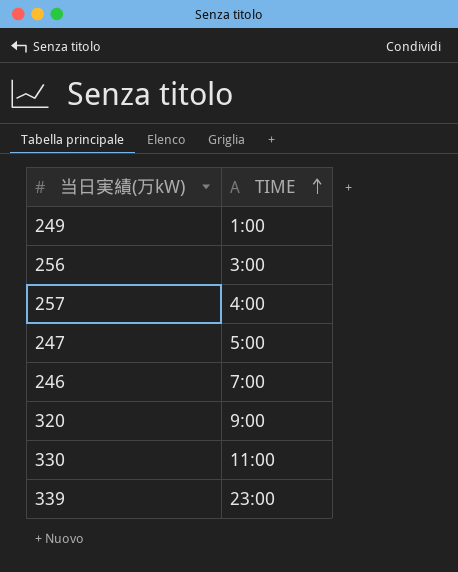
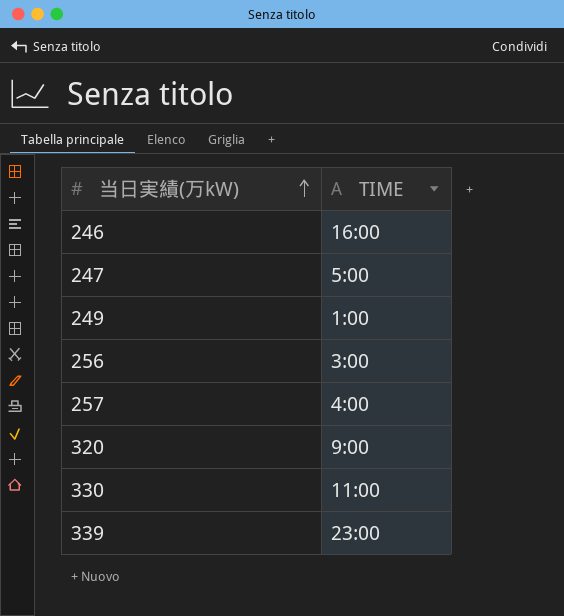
row order: TIME ascending -> 当日実績(万kW) ascending
246 | TIME: 7:00 -> 16:00

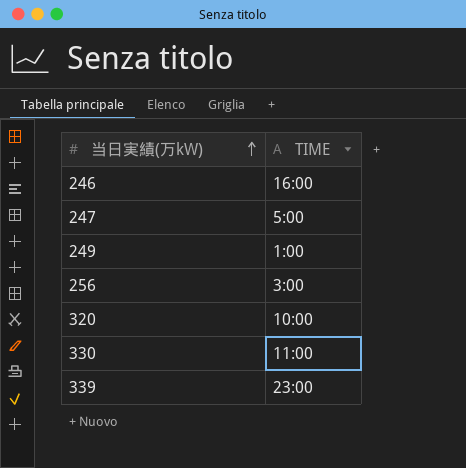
row 257: 4:00 -> none
320 | TIME: 9:00 -> 10:00

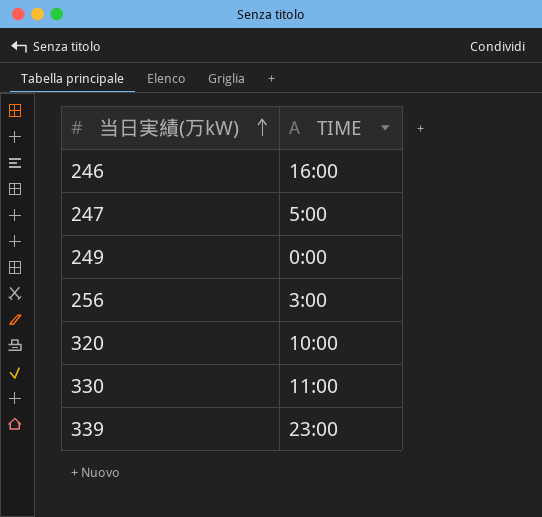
249 | TIME: 1:00 -> 0:00

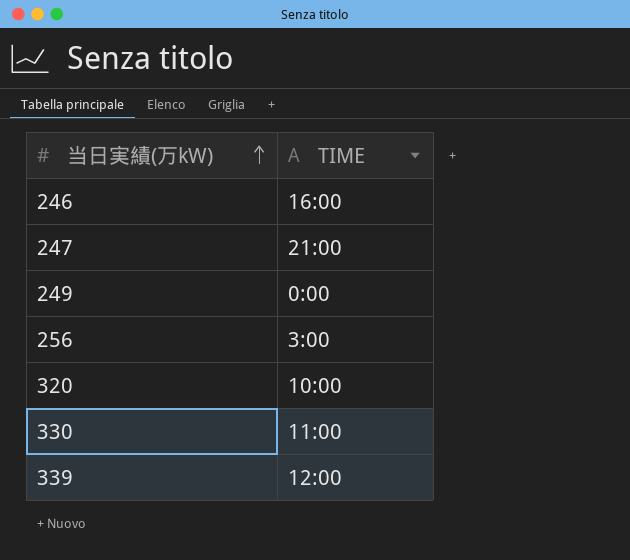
247 | TIME: 5:00 -> 21:00
339 | TIME: 23:00 -> 12:00

